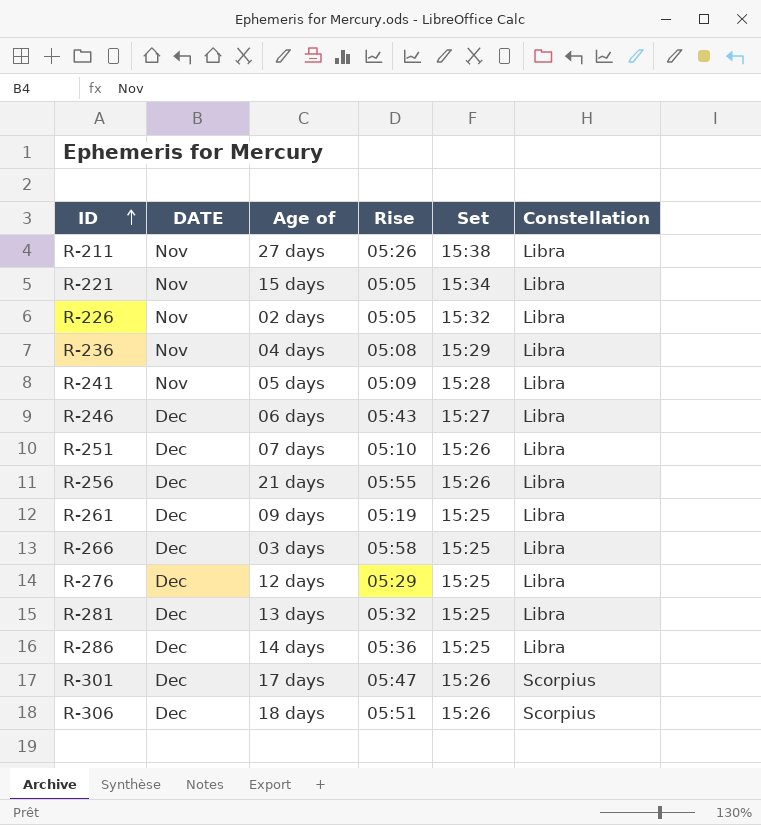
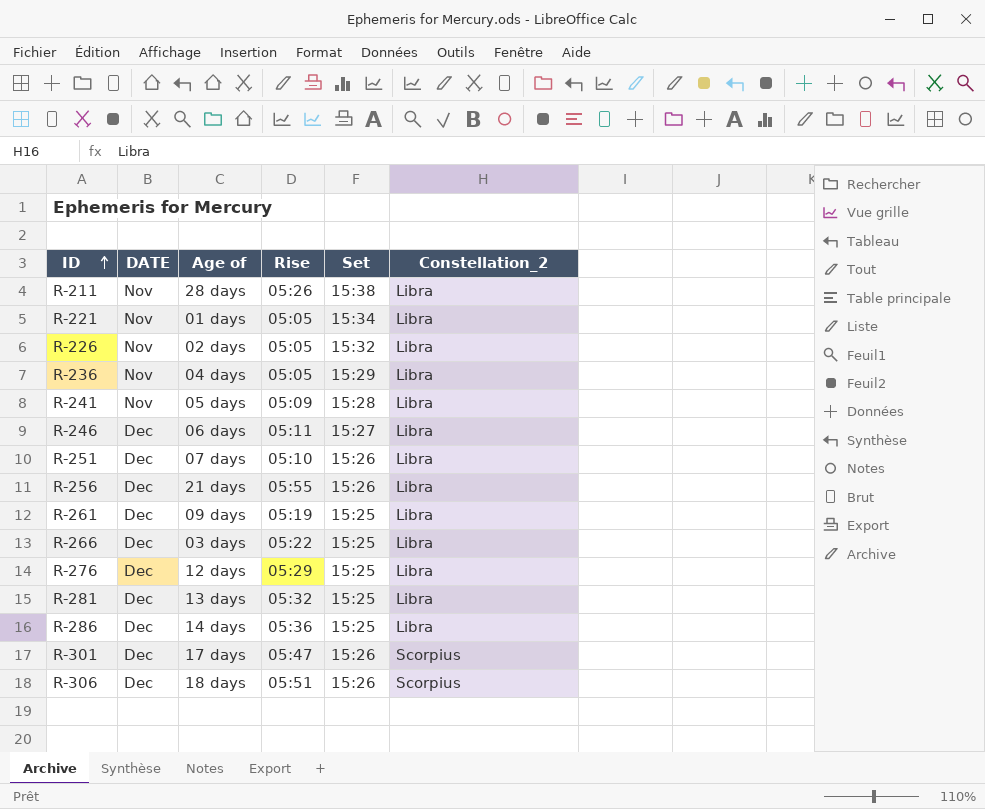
column name: Constellation -> Constellation_2
R-211 | Age of: 27 days -> 28 days
R-221 | Age of: 15 days -> 01 days
R-236 | Rise: 05:08 -> 05:05
R-246 | Rise: 05:43 -> 05:11
R-266 | Rise: 05:58 -> 05:22

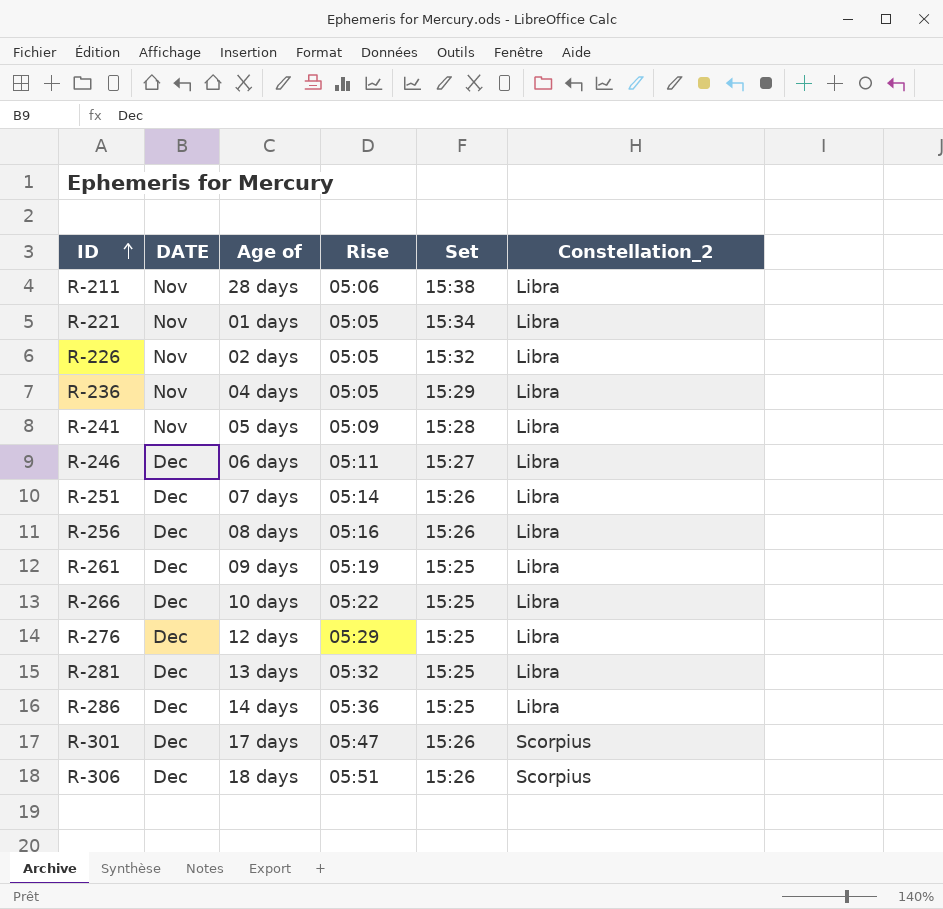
R-211 | Rise: 05:26 -> 05:06
R-251 | Rise: 05:10 -> 05:14
R-256 | Age of: 21 days -> 08 days
R-256 | Rise: 05:55 -> 05:16
R-266 | Age of: 03 days -> 10 days

